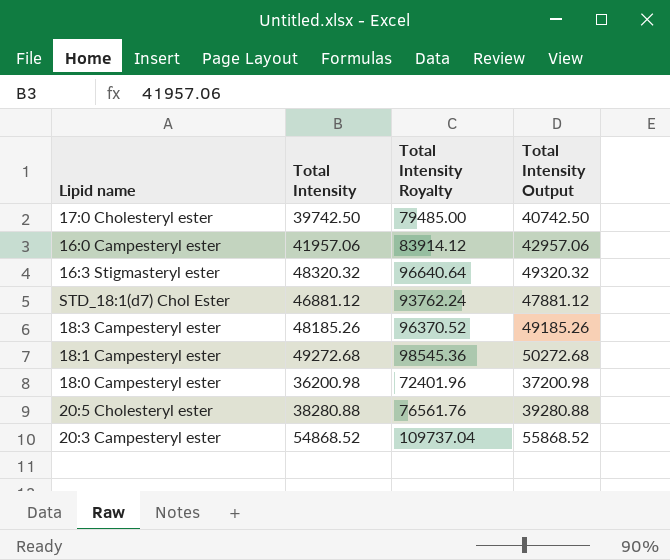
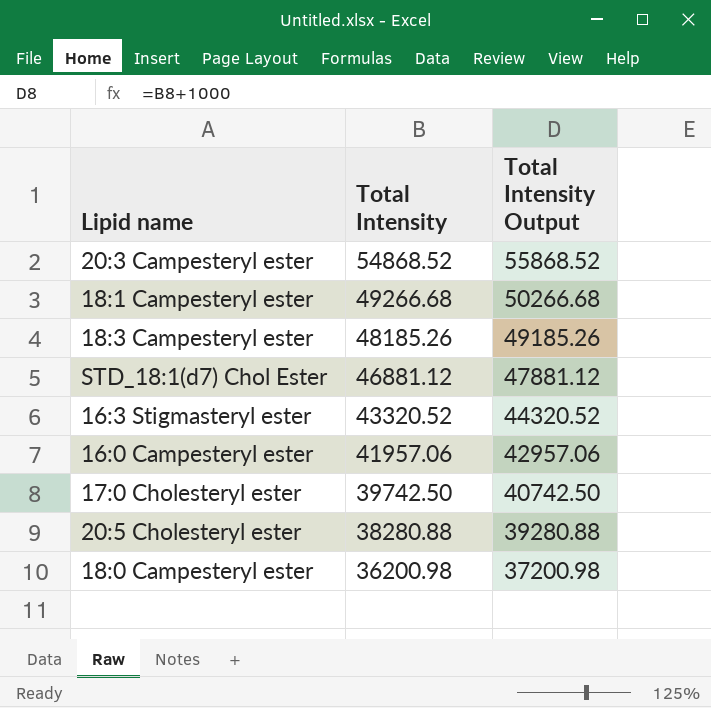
row order: none -> Total Intensity descending
column Total Intensity Royalty | formula: [Total Intensity] * 2 -> none
18:1 Campesteryl ester | Total Intensity: 49272.68 -> 49266.68
18:1 Campesteryl ester | Total Intensity Output: 50272.68 -> 50266.68
16:3 Stigmasteryl ester | Total Intensity: 48320.32 -> 43320.52
16:3 Stigmasteryl ester | Total Intensity Output: 49320.32 -> 44320.52

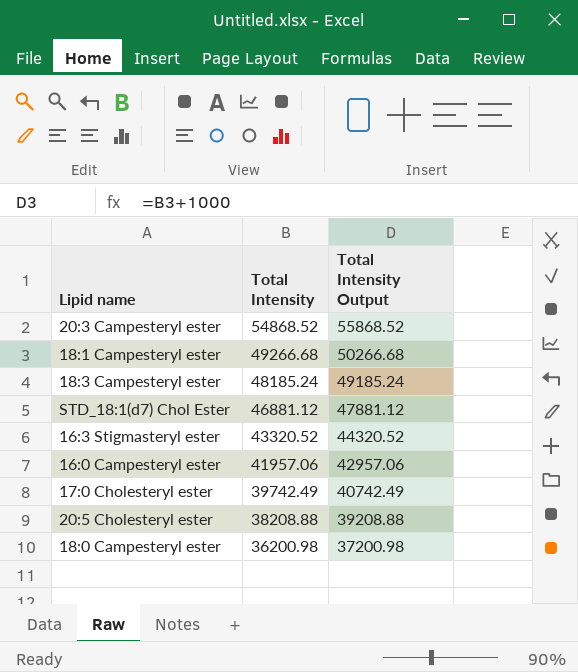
18:3 Campesteryl ester | Total Intensity: 48185.26 -> 48185.24
18:3 Campesteryl ester | Total Intensity Output: 49185.26 -> 49185.24
17:0 Cholesteryl ester | Total Intensity: 39742.50 -> 39742.49
17:0 Cholesteryl ester | Total Intensity Output: 40742.50 -> 40742.49
20:5 Cholesteryl ester | Total Intensity: 38280.88 -> 38208.88
20:5 Cholesteryl ester | Total Intensity Output: 39280.88 -> 39208.88

